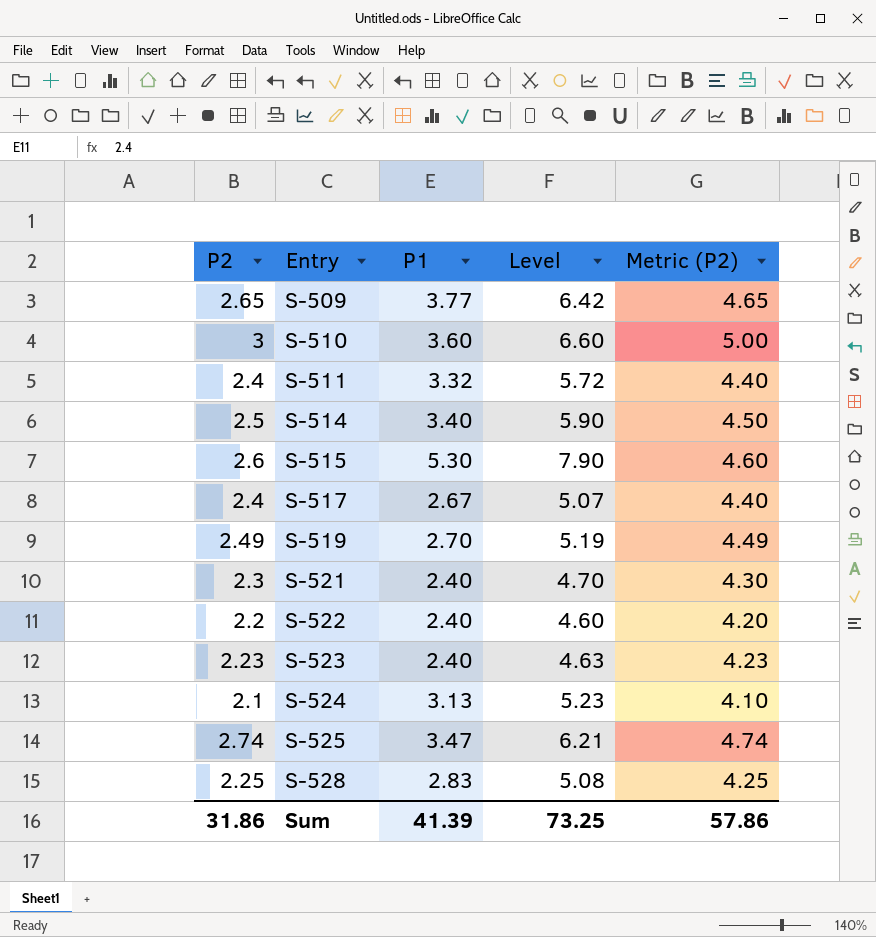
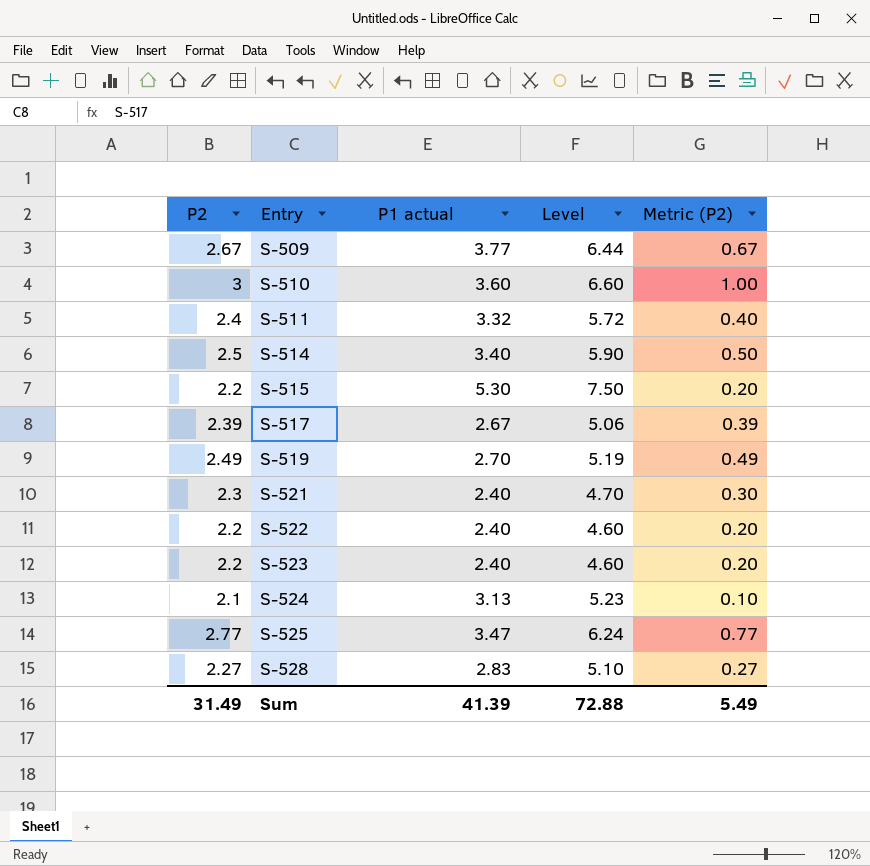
column name: P1 -> P1 actual
column Metric (P2) | formula: [P2] + 2 -> [P2] - 2
S-509 | P2: 2.65 -> 2.67
S-509 | Level: 6.42 -> 6.44
S-515 | P2: 2.6 -> 2.2
S-515 | Level: 7.90 -> 7.50
S-517 | P2: 2.4 -> 2.39
S-517 | Level: 5.07 -> 5.06
S-523 | P2: 2.23 -> 2.2
S-523 | Level: 4.63 -> 4.60
S-525 | P2: 2.74 -> 2.77
S-525 | Level: 6.21 -> 6.24
S-528 | P2: 2.25 -> 2.27
S-528 | Level: 5.08 -> 5.10
Sum | P2: 31.86 -> 31.49
Sum | Level: 73.25 -> 72.88
Sum | Metric (P2): 57.86 -> 5.49

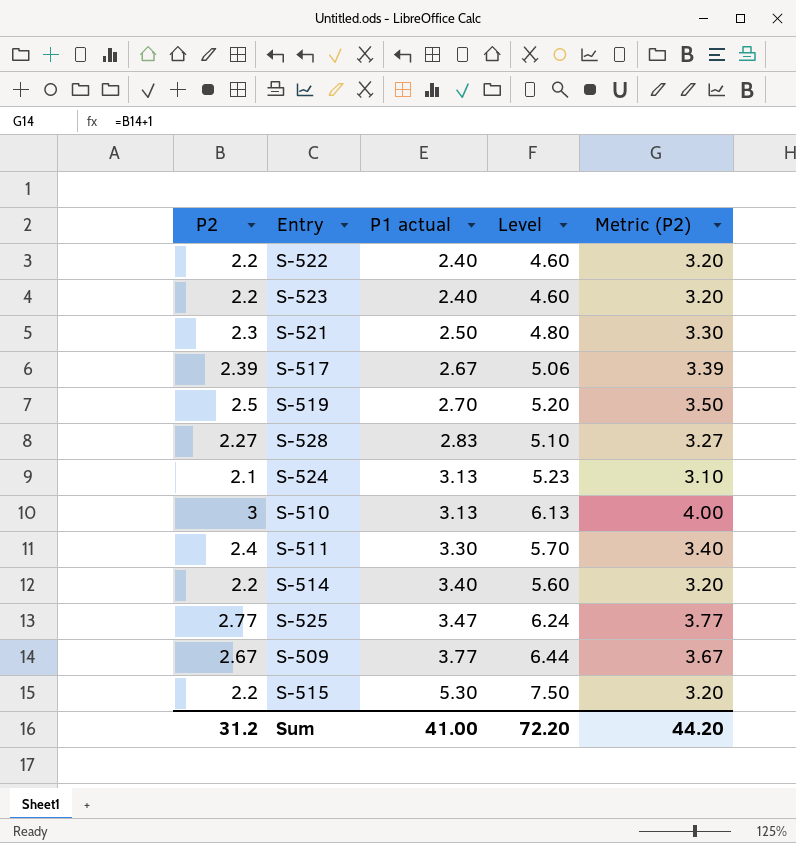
row order: Entry ascending -> P1 actual ascending
column Metric (P2) | formula: [P2] - 2 -> [P2] + 1
S-521 | P1 actual: 2.40 -> 2.50
S-521 | Level: 4.70 -> 4.80
S-519 | P2: 2.49 -> 2.5
S-519 | Level: 5.19 -> 5.20
S-510 | P1 actual: 3.60 -> 3.13
S-510 | Level: 6.60 -> 6.13
S-511 | P1 actual: 3.32 -> 3.30
S-511 | Level: 5.72 -> 5.70
S-514 | P2: 2.5 -> 2.2
S-514 | Level: 5.90 -> 5.60
Sum | P2: 31.49 -> 31.2
Sum | P1 actual: 41.39 -> 41.00
Sum | Level: 72.88 -> 72.20
Sum | Metric (P2): 5.49 -> 44.20

